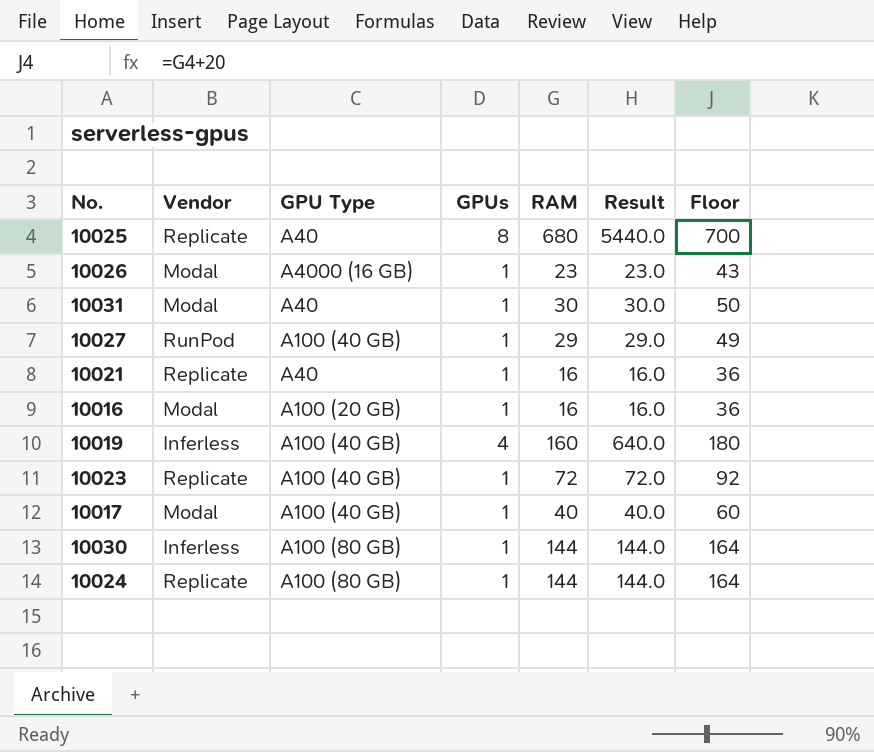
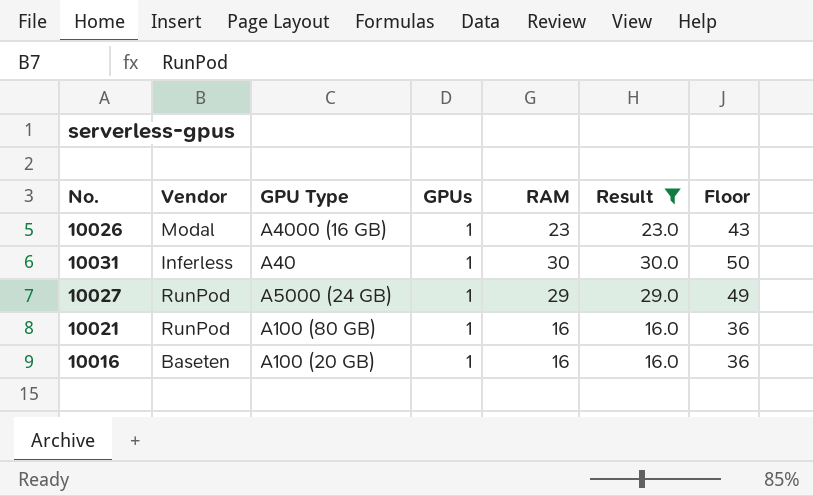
filter: none -> Result <= 30.0
10031 | Vendor: Modal -> Inferless
10027 | GPU Type: A100 (40 GB) -> A5000 (24 GB)
10021 | Vendor: Replicate -> RunPod
10021 | GPU Type: A40 -> A100 (80 GB)
10016 | Vendor: Modal -> Baseten

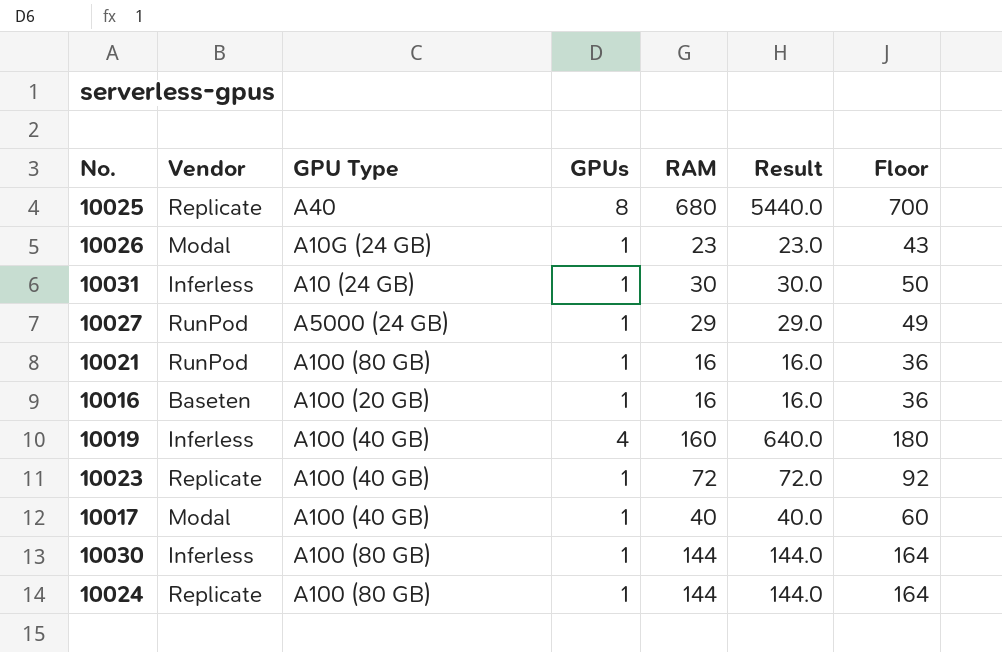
filter: Result <= 30.0 -> none
10026 | GPU Type: A4000 (16 GB) -> A10G (24 GB)
10031 | GPU Type: A40 -> A10 (24 GB)

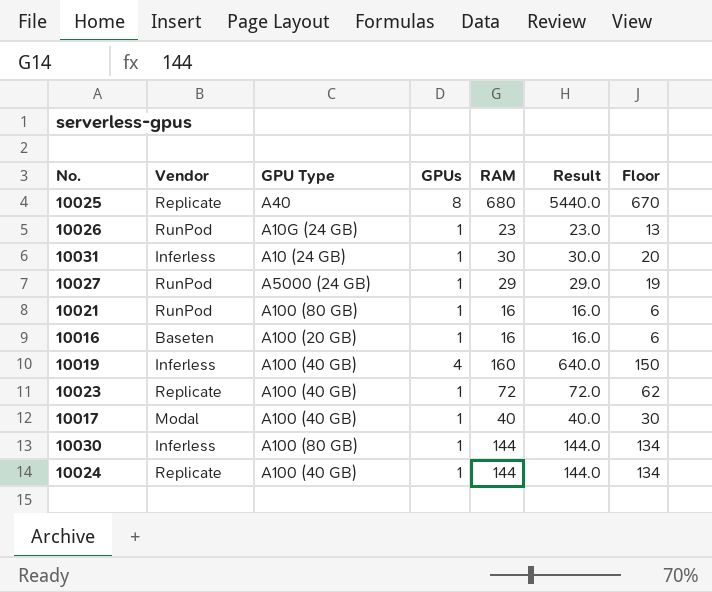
column Floor | formula: [RAM] + 20 -> [RAM] - 10
10026 | Vendor: Modal -> RunPod
10024 | GPU Type: A100 (80 GB) -> A100 (40 GB)

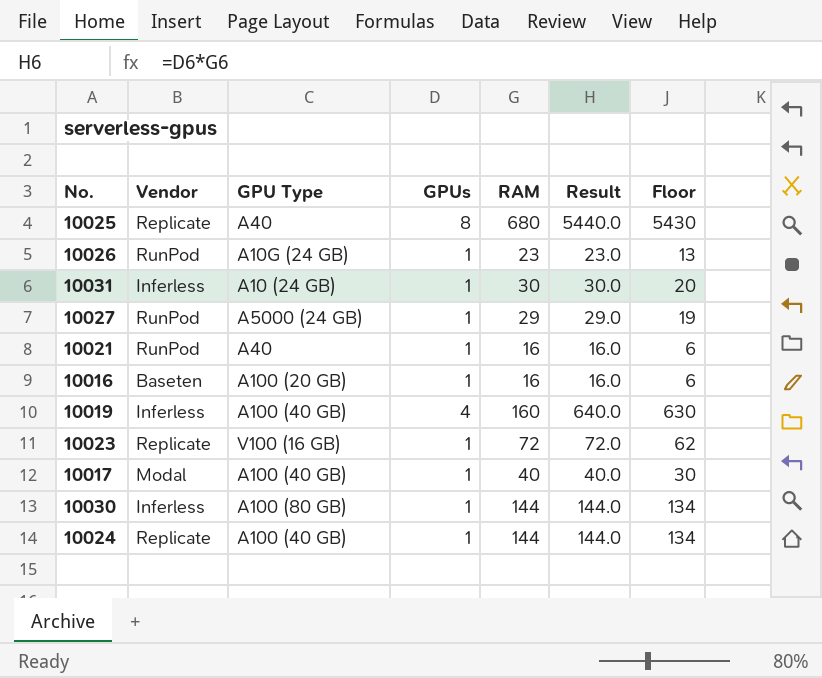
column Floor | formula: [RAM] - 10 -> [Result] - 10
10021 | GPU Type: A100 (80 GB) -> A40
10023 | GPU Type: A100 (40 GB) -> V100 (16 GB)

